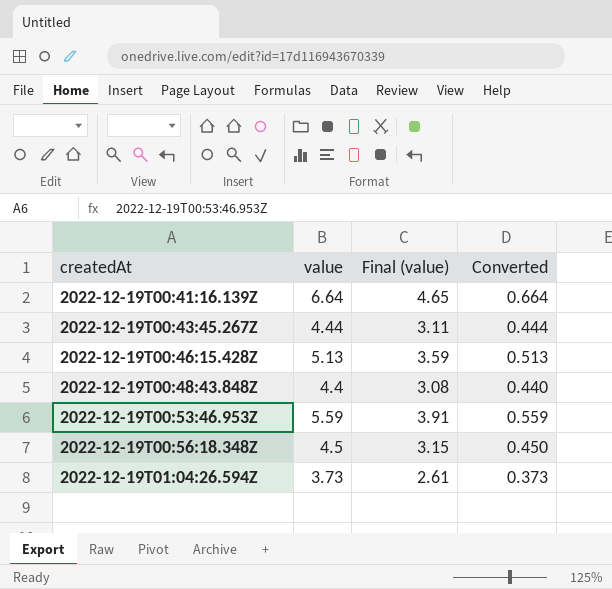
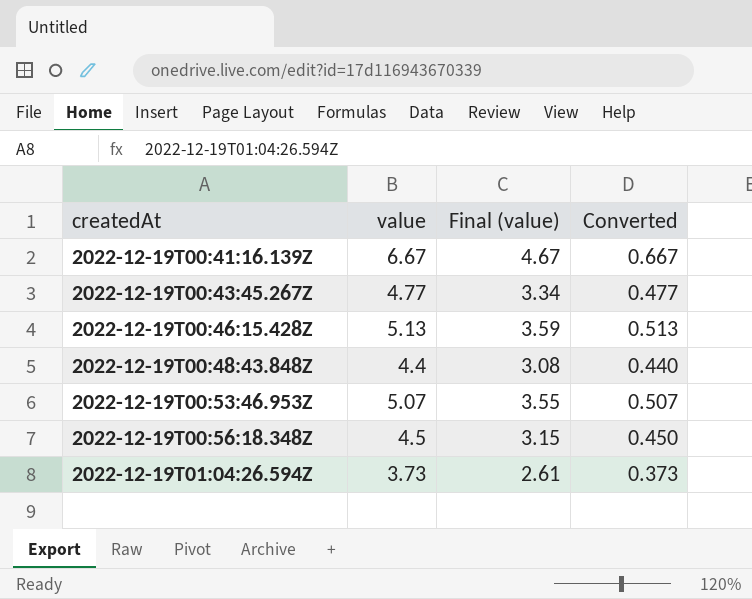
2022-12-19T00:41:16.139Z | value: 6.64 -> 6.67
2022-12-19T00:41:16.139Z | Final (value): 4.65 -> 4.67
2022-12-19T00:41:16.139Z | Converted: 0.664 -> 0.667
2022-12-19T00:43:45.267Z | value: 4.44 -> 4.77
2022-12-19T00:43:45.267Z | Final (value): 3.11 -> 3.34
2022-12-19T00:43:45.267Z | Converted: 0.444 -> 0.477
2022-12-19T00:53:46.953Z | value: 5.59 -> 5.07
2022-12-19T00:53:46.953Z | Final (value): 3.91 -> 3.55
2022-12-19T00:53:46.953Z | Converted: 0.559 -> 0.507

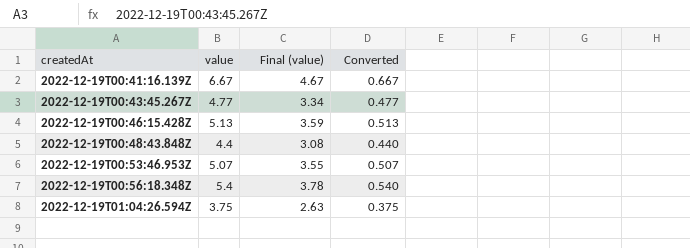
2022-12-19T00:56:18.348Z | value: 4.5 -> 5.4
2022-12-19T00:56:18.348Z | Final (value): 3.15 -> 3.78
2022-12-19T00:56:18.348Z | Converted: 0.450 -> 0.540
2022-12-19T01:04:26.594Z | value: 3.73 -> 3.75
2022-12-19T01:04:26.594Z | Final (value): 2.61 -> 2.63
2022-12-19T01:04:26.594Z | Converted: 0.373 -> 0.375

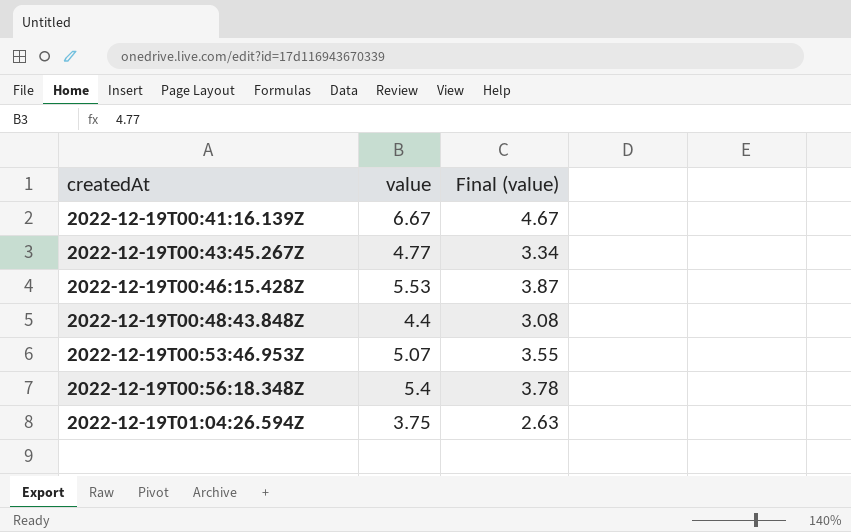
column Converted | formula: [value] * 0.1 -> none
2022-12-19T00:46:15.428Z | value: 5.13 -> 5.53
2022-12-19T00:46:15.428Z | Final (value): 3.59 -> 3.87

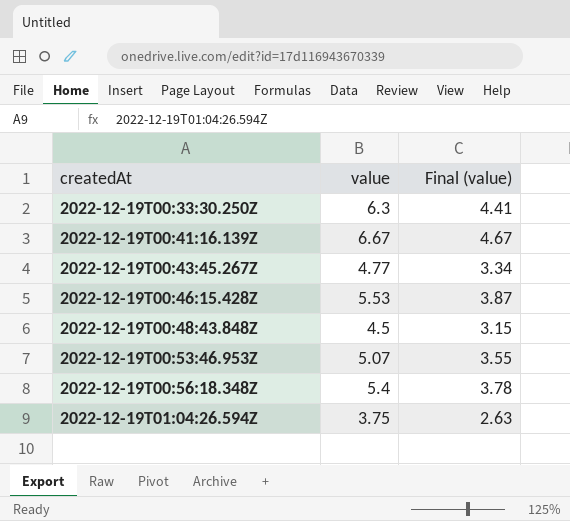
row 2022-12-19T00:33:30.250Z: none -> 6.3 | 4.41
2022-12-19T00:48:43.848Z | value: 4.4 -> 4.5
2022-12-19T00:48:43.848Z | Final (value): 3.08 -> 3.15

